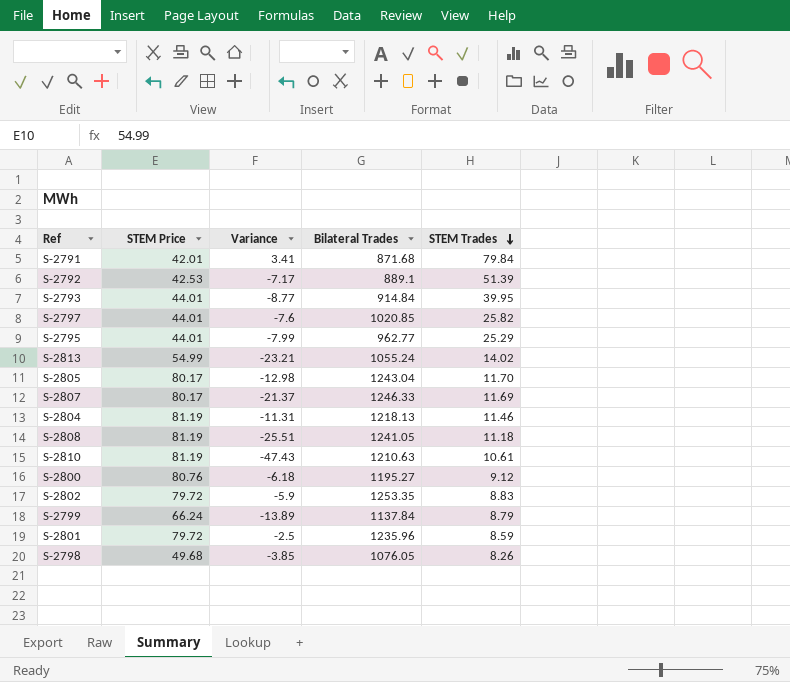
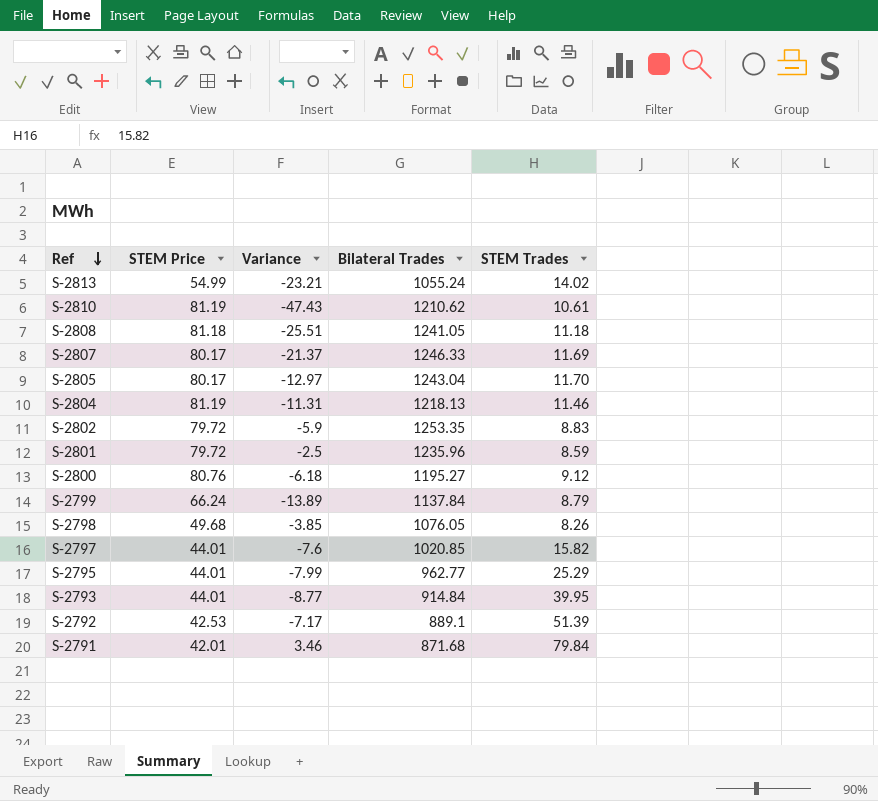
row order: STEM Trades descending -> Ref descending
S-2810 | Bilateral Trades: 1210.63 -> 1210.62
S-2808 | STEM Price: 81.19 -> 81.18
S-2805 | Variance: -12.98 -> -12.97
S-2797 | STEM Trades: 25.82 -> 15.82
S-2791 | Variance: 3.41 -> 3.46

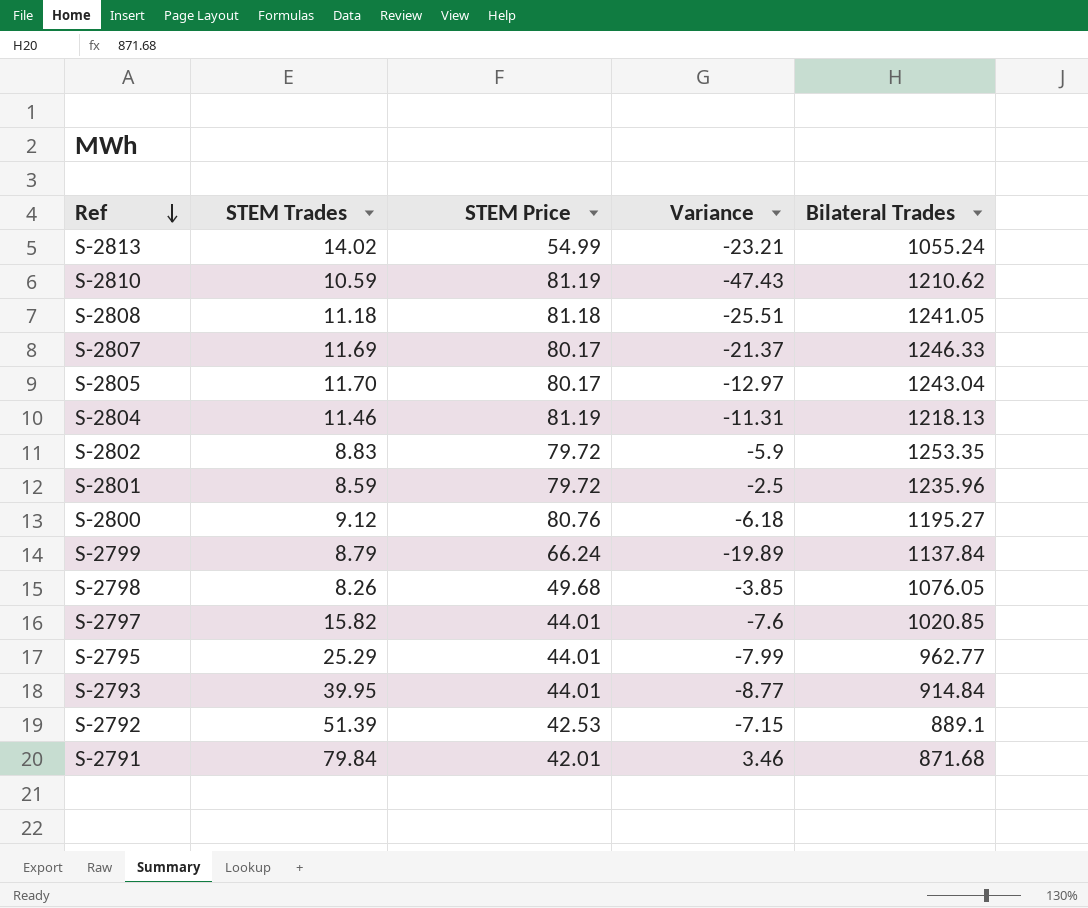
column STEM Trades | position: 5 -> 2
S-2810 | STEM Trades: 10.61 -> 10.59
S-2799 | Variance: -13.89 -> -19.89
S-2792 | Variance: -7.17 -> -7.15

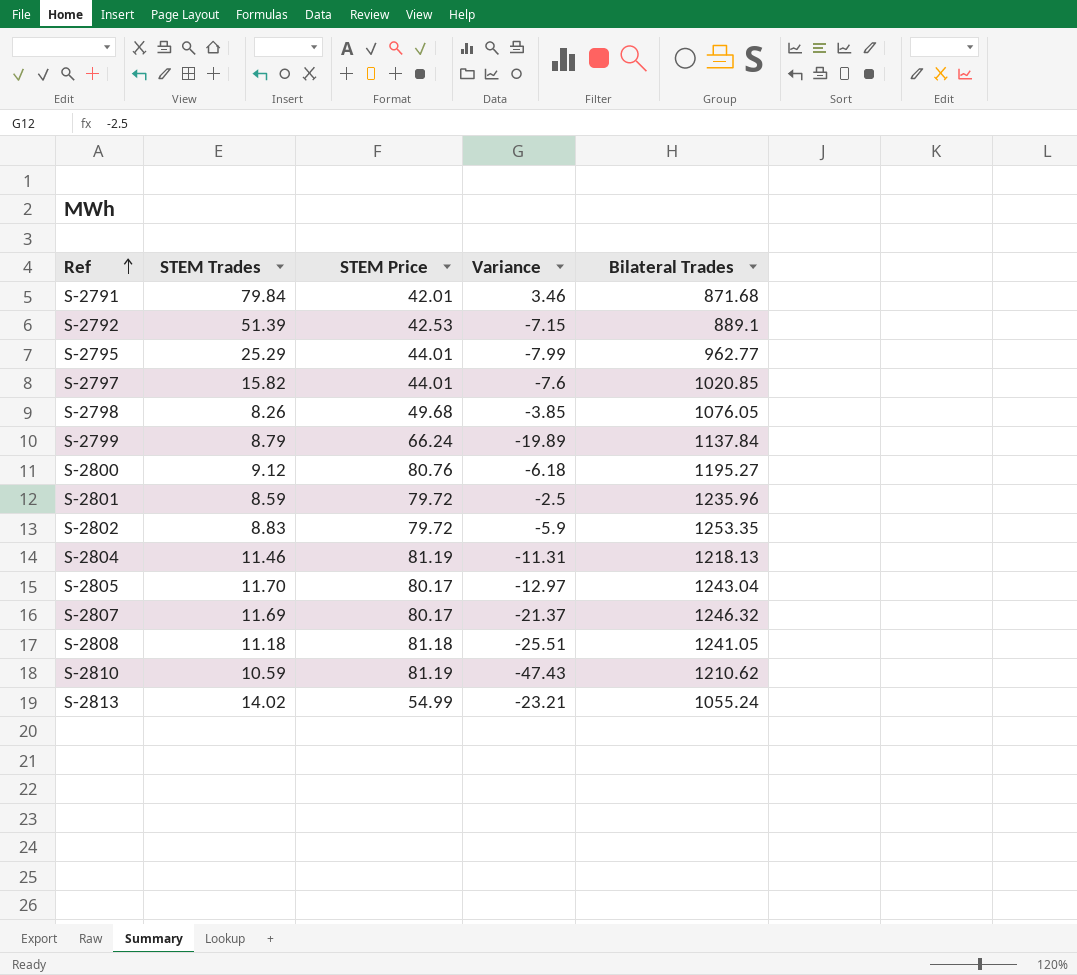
row order: Ref descending -> Ref ascending
row S-2793: 39.95 | 44.01 | -8.77 | 914.84 -> none
S-2807 | Bilateral Trades: 1246.33 -> 1246.32

